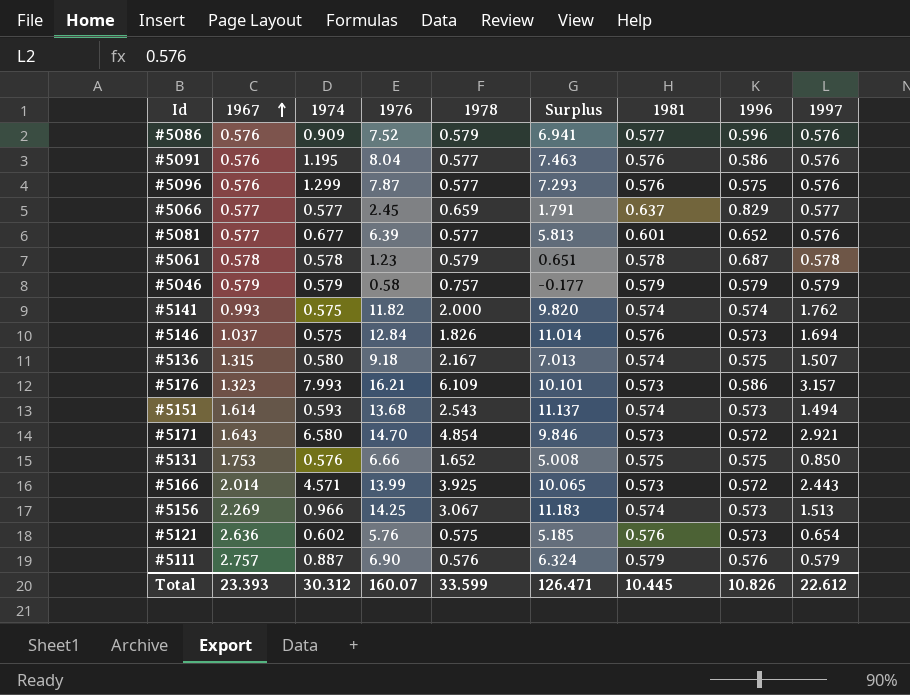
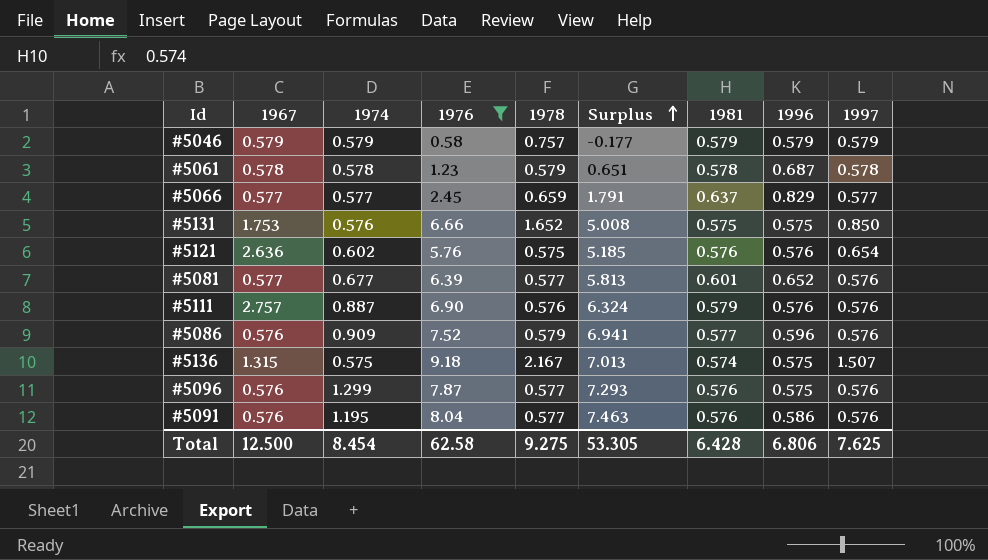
filter: none -> 1976 <= 9.18
row order: 1967 ascending -> Surplus ascending
#5121 | 1996: 0.573 -> 0.576
#5111 | 1997: 0.579 -> 0.576
#5136 | 1974: 0.580 -> 0.575
Total | 1967: 23.393 -> 12.500
Total | 1974: 30.312 -> 8.454
Total | 1976: 160.07 -> 62.58
Total | 1978: 33.599 -> 9.275
Total | Surplus: 126.471 -> 53.305
Total | 1981: 10.445 -> 6.428
Total | 1996: 10.826 -> 6.806
Total | 1997: 22.612 -> 7.625

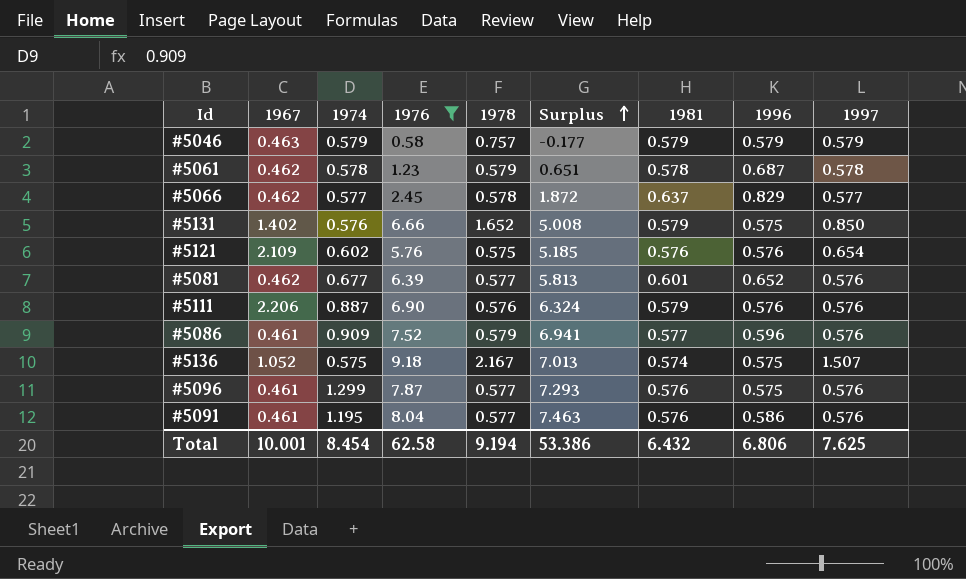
#5046 | 1967: 0.579 -> 0.463
#5061 | 1967: 0.578 -> 0.462
#5066 | 1967: 0.577 -> 0.462
#5066 | 1978: 0.659 -> 0.578
#5066 | Surplus: 1.791 -> 1.872
#5131 | 1967: 1.753 -> 1.402
#5131 | 1981: 0.575 -> 0.579
#5121 | 1967: 2.636 -> 2.109
#5081 | 1967: 0.577 -> 0.462
#5111 | 1967: 2.757 -> 2.206
#5086 | 1967: 0.576 -> 0.461
#5136 | 1967: 1.315 -> 1.052
#5096 | 1967: 0.576 -> 0.461
#5091 | 1967: 0.576 -> 0.461
Total | 1967: 12.500 -> 10.001
Total | 1978: 9.275 -> 9.194
Total | Surplus: 53.305 -> 53.386
Total | 1981: 6.428 -> 6.432

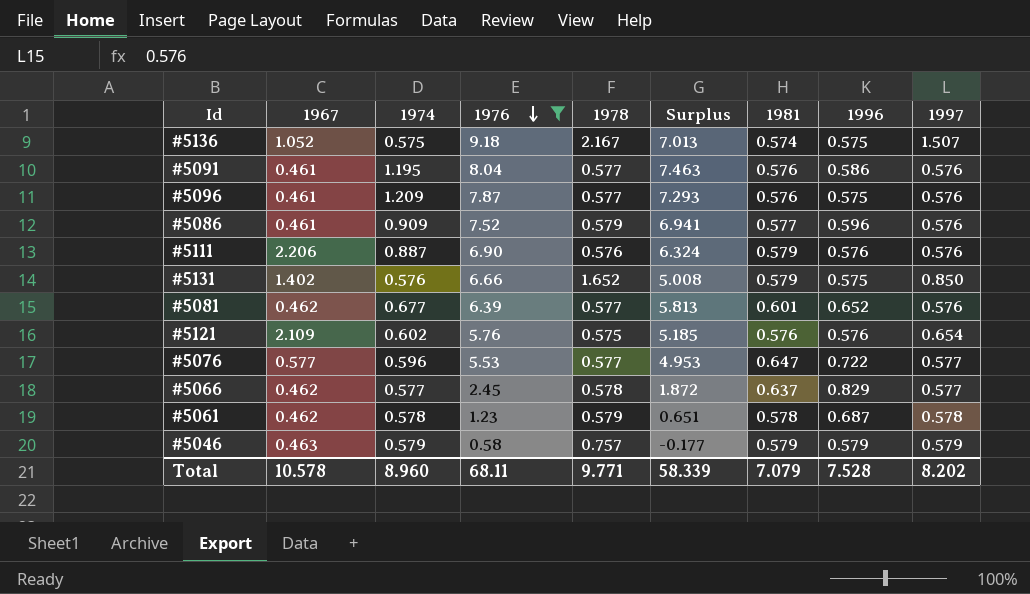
row order: Surplus ascending -> 1976 descending
#5096 | 1974: 1.299 -> 1.209
row #5076: none -> 0.577 | 0.596 | 5.53 | 0.577 | 4.953 | 0.647 | 0.722 | 0.577
Total | 1967: 10.001 -> 10.578
Total | 1974: 8.454 -> 8.960
Total | 1976: 62.58 -> 68.11
Total | 1978: 9.194 -> 9.771
Total | Surplus: 53.386 -> 58.339
Total | 1981: 6.432 -> 7.079
Total | 1996: 6.806 -> 7.528
Total | 1997: 7.625 -> 8.202

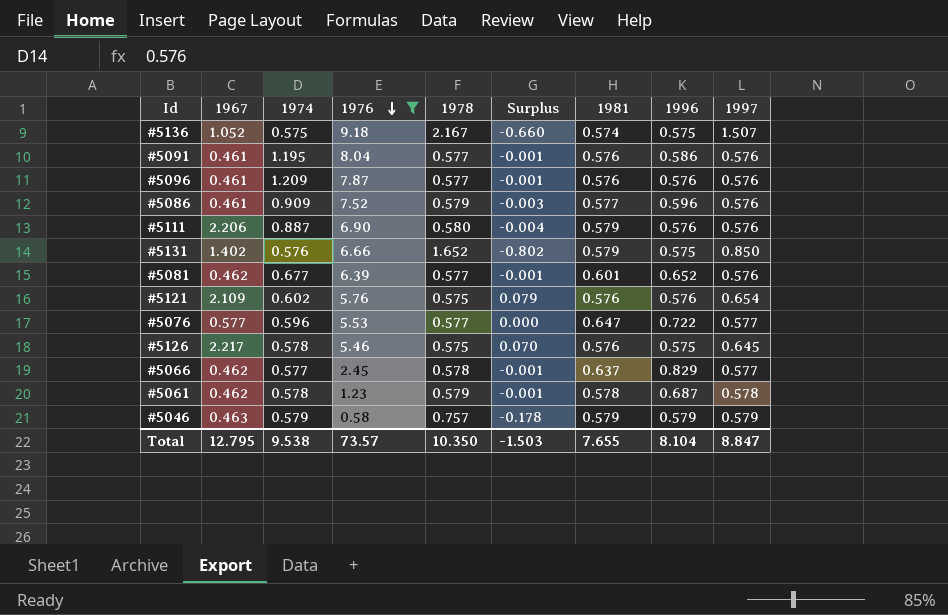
column Surplus | formula: [1976] - [1978] -> [1997] - [1978]
#5096 | 1996: 0.575 -> 0.576
#5111 | 1978: 0.576 -> 0.580
row #5126: none -> 2.217 | 0.578 | 5.46 | 0.575 | 0.070 | 0.576 | 0.575 | 0.645
Total | 1967: 10.578 -> 12.795
Total | 1974: 8.960 -> 9.538
Total | 1976: 68.11 -> 73.57
Total | 1978: 9.771 -> 10.350
Total | Surplus: 58.339 -> -1.503
Total | 1981: 7.079 -> 7.655
Total | 1996: 7.528 -> 8.104
Total | 1997: 8.202 -> 8.847

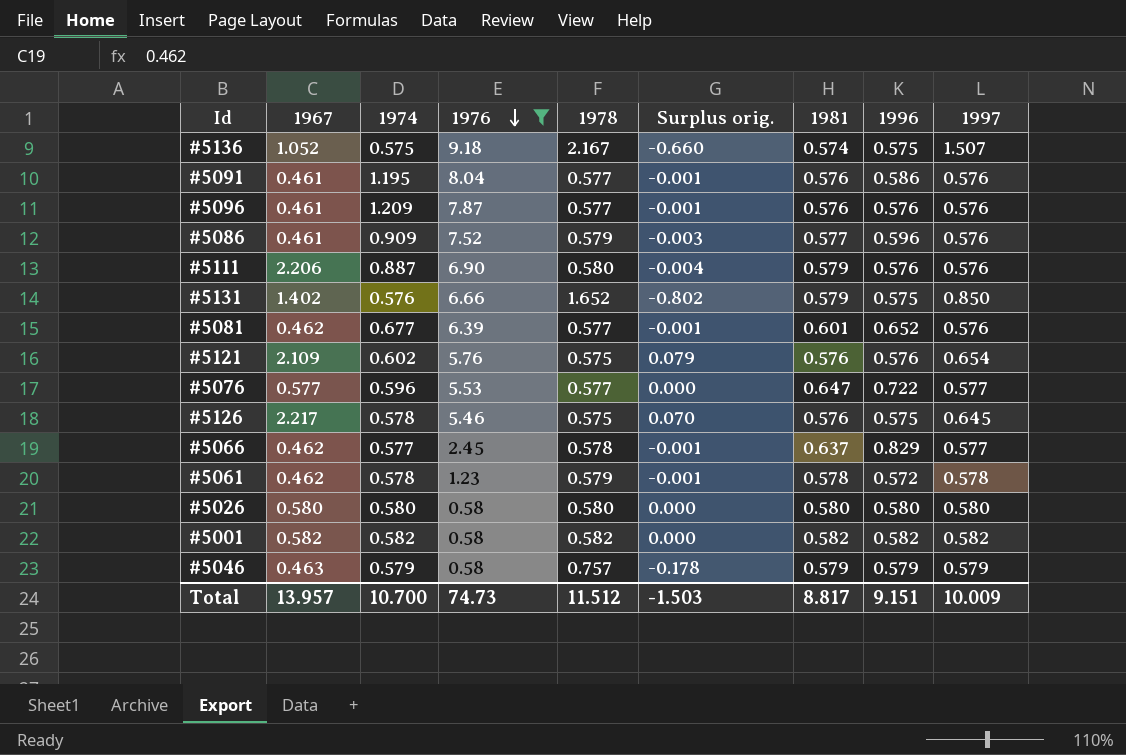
column name: Surplus -> Surplus orig.
#5061 | 1996: 0.687 -> 0.572
row #5026: none -> 0.580 | 0.580 | 0.58 | 0.580 | 0.000 | 0.580 | 0.580 | 0.580
row #5001: none -> 0.582 | 0.582 | 0.58 | 0.582 | 0.000 | 0.582 | 0.582 | 0.582
Total | 1967: 12.795 -> 13.957
Total | 1974: 9.538 -> 10.700
Total | 1976: 73.57 -> 74.73
Total | 1978: 10.350 -> 11.512
Total | 1981: 7.655 -> 8.817
Total | 1996: 8.104 -> 9.151
Total | 1997: 8.847 -> 10.009

